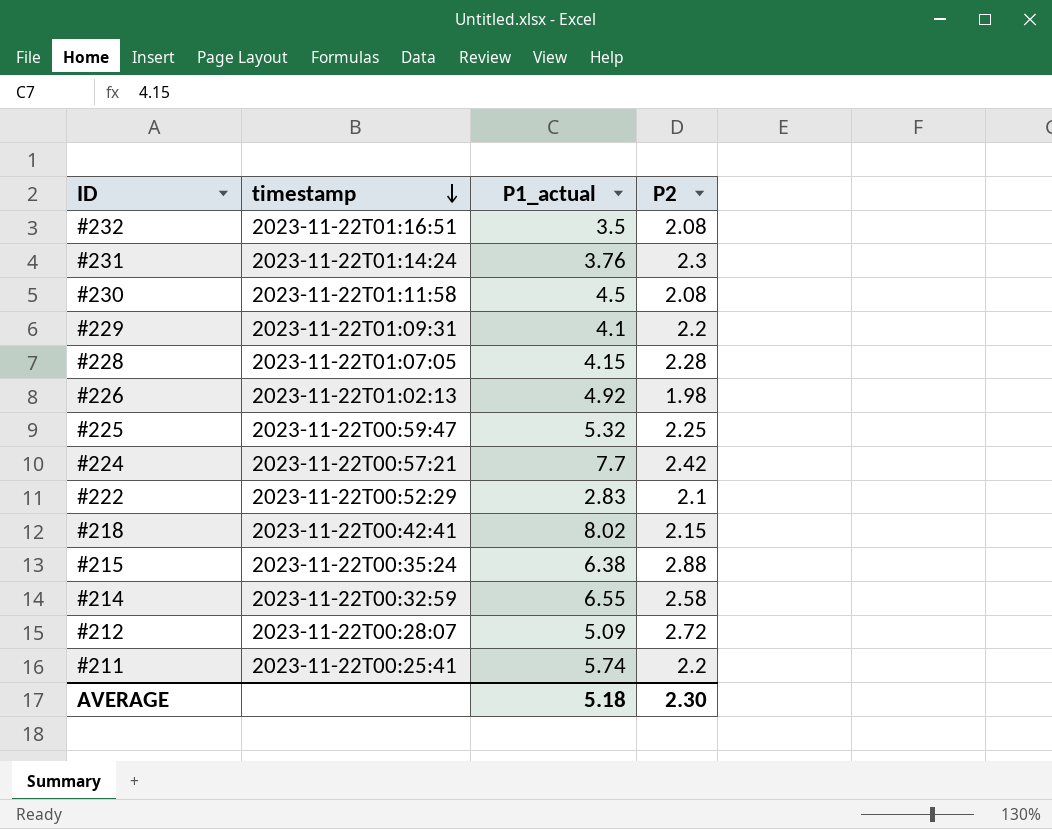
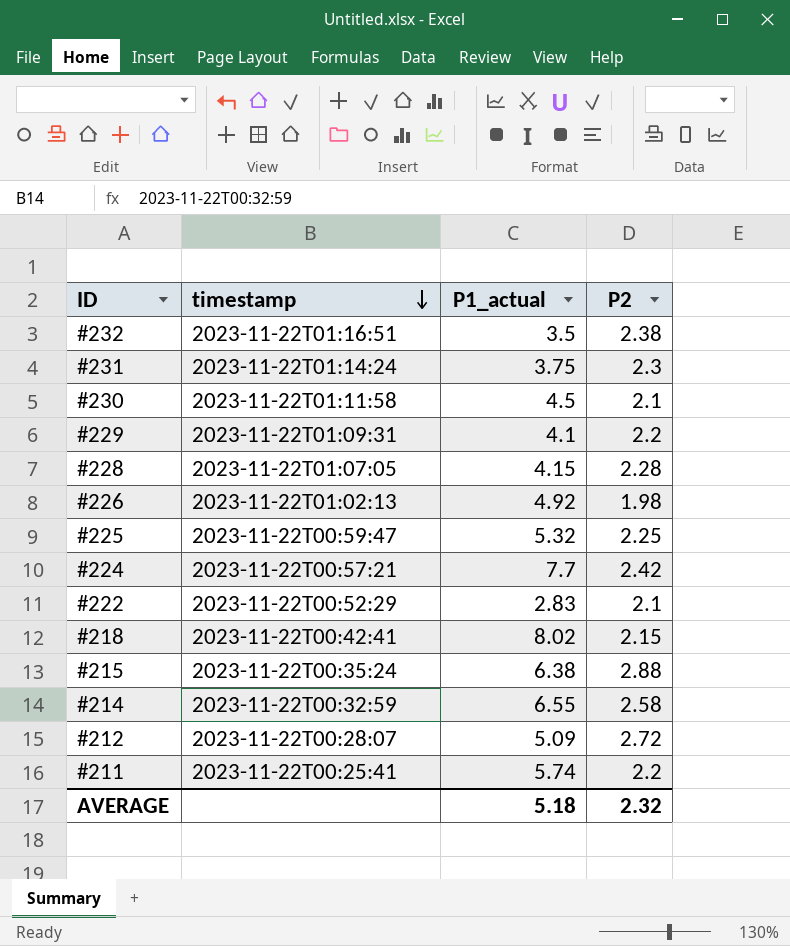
#232 | P2: 2.08 -> 2.38
#231 | P1_actual: 3.76 -> 3.75
#230 | P2: 2.08 -> 2.1
AVERAGE | P2: 2.30 -> 2.32

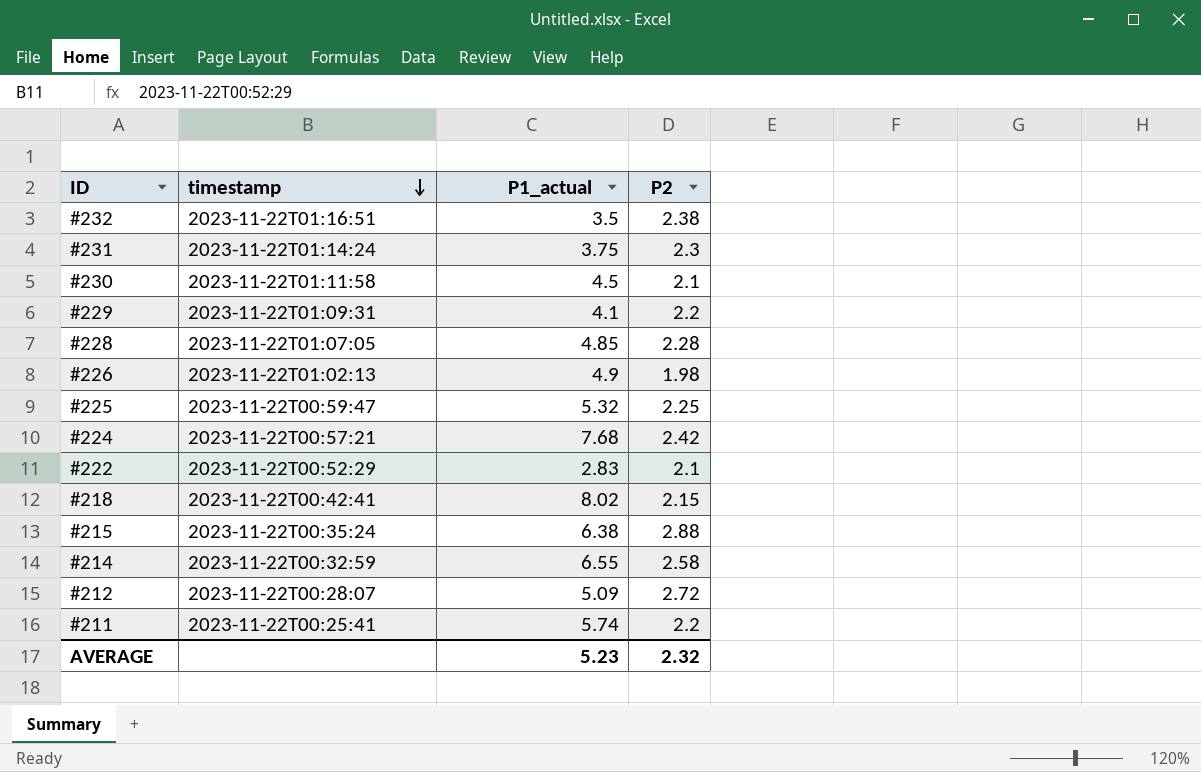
#228 | P1_actual: 4.15 -> 4.85
#226 | P1_actual: 4.92 -> 4.9
#224 | P1_actual: 7.7 -> 7.68
AVERAGE | P1_actual: 5.18 -> 5.23

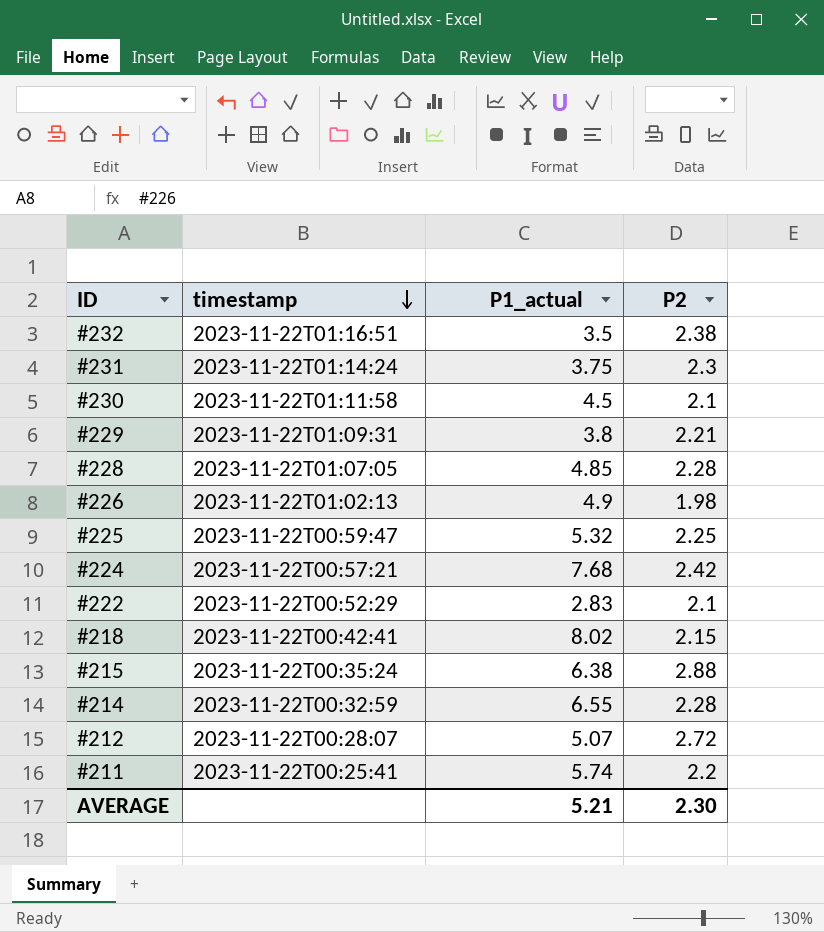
#229 | P1_actual: 4.1 -> 3.8
#229 | P2: 2.2 -> 2.21
#214 | P2: 2.58 -> 2.28
#212 | P1_actual: 5.09 -> 5.07
AVERAGE | P1_actual: 5.23 -> 5.21
AVERAGE | P2: 2.32 -> 2.30

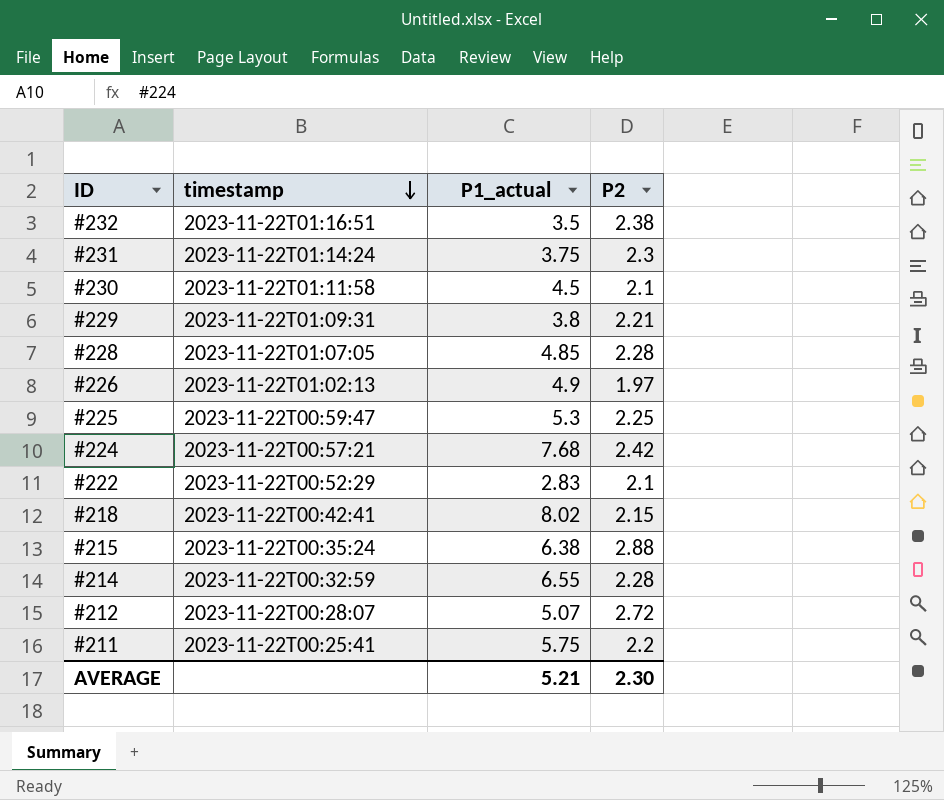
#226 | P2: 1.98 -> 1.97
#225 | P1_actual: 5.32 -> 5.3
#211 | P1_actual: 5.74 -> 5.75

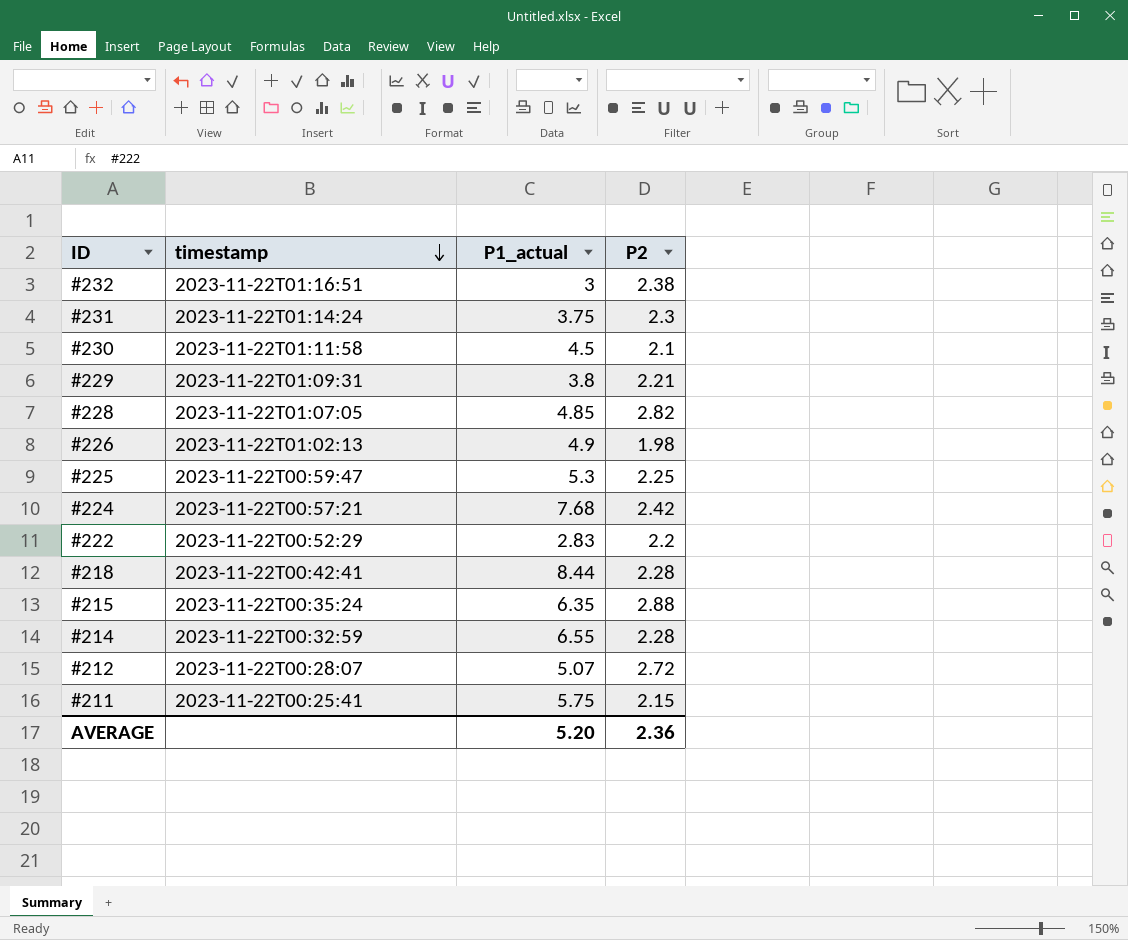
#232 | P1_actual: 3.5 -> 3
#228 | P2: 2.28 -> 2.82
#226 | P2: 1.97 -> 1.98
#222 | P2: 2.1 -> 2.2
#218 | P1_actual: 8.02 -> 8.44
#218 | P2: 2.15 -> 2.28
#215 | P1_actual: 6.38 -> 6.35
#211 | P2: 2.2 -> 2.15
AVERAGE | P1_actual: 5.21 -> 5.20
AVERAGE | P2: 2.30 -> 2.36

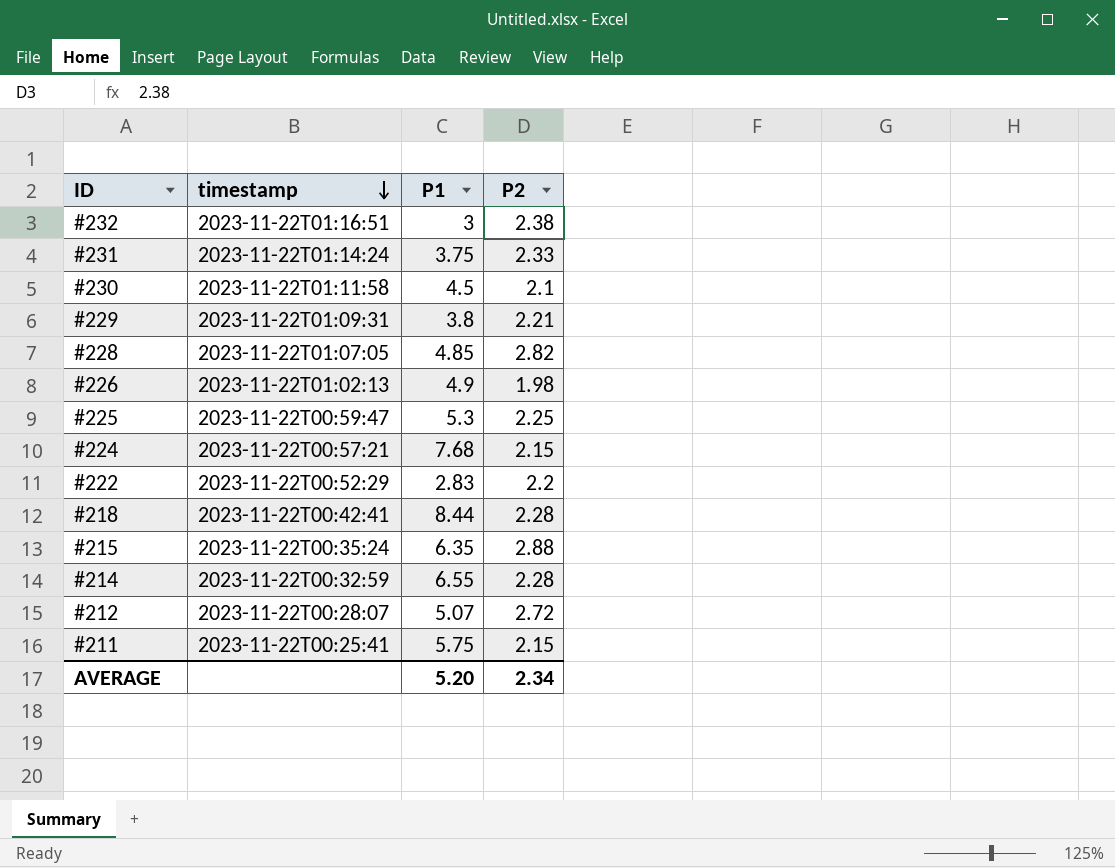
column name: P1_actual -> P1
#231 | P2: 2.3 -> 2.33
#224 | P2: 2.42 -> 2.15
AVERAGE | P2: 2.36 -> 2.34

